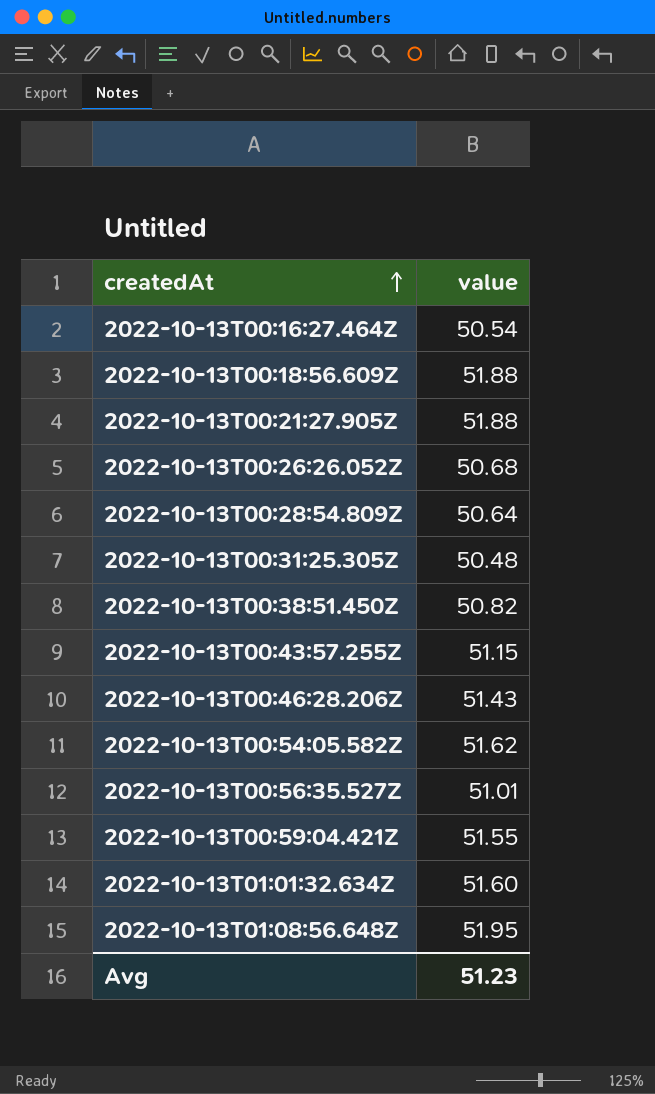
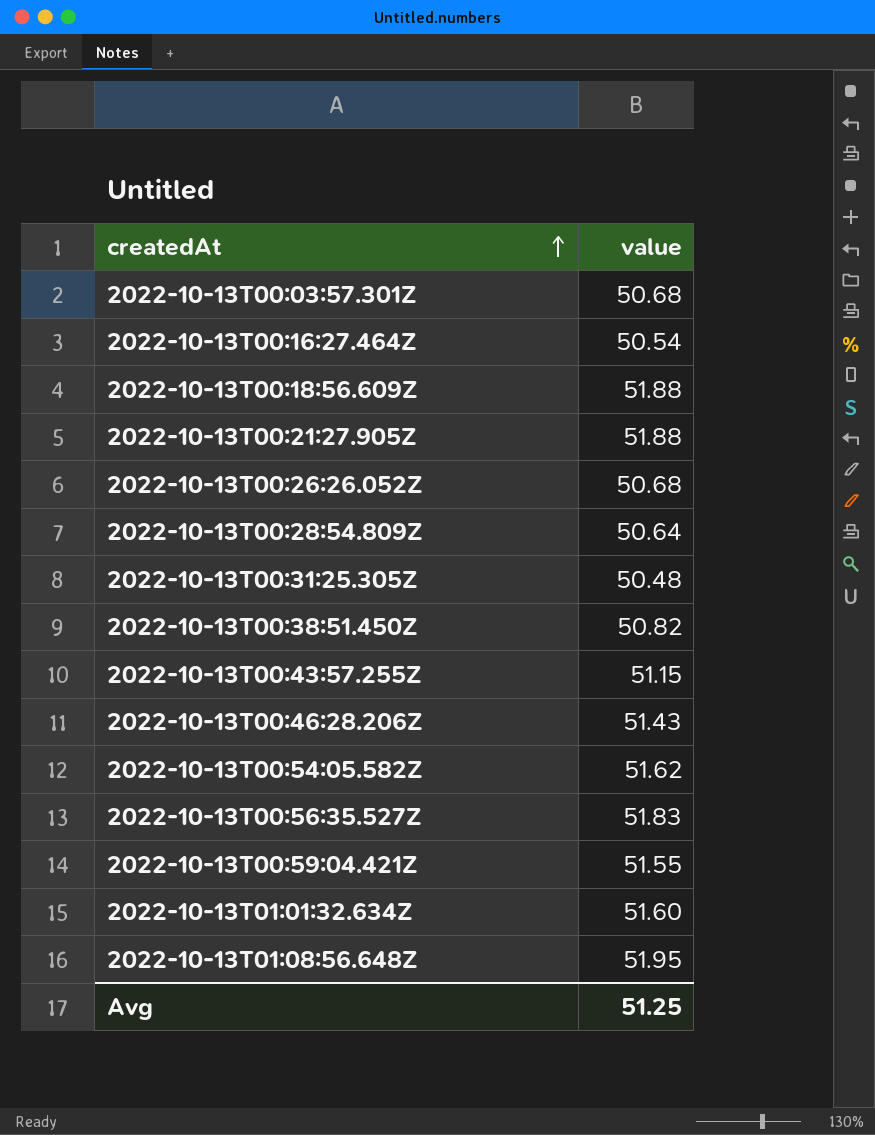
row 2022-10-13T00:03:57.301Z: none -> 50.68
2022-10-13T00:56:35.527Z | value: 51.01 -> 51.83
Avg | value: 51.23 -> 51.25

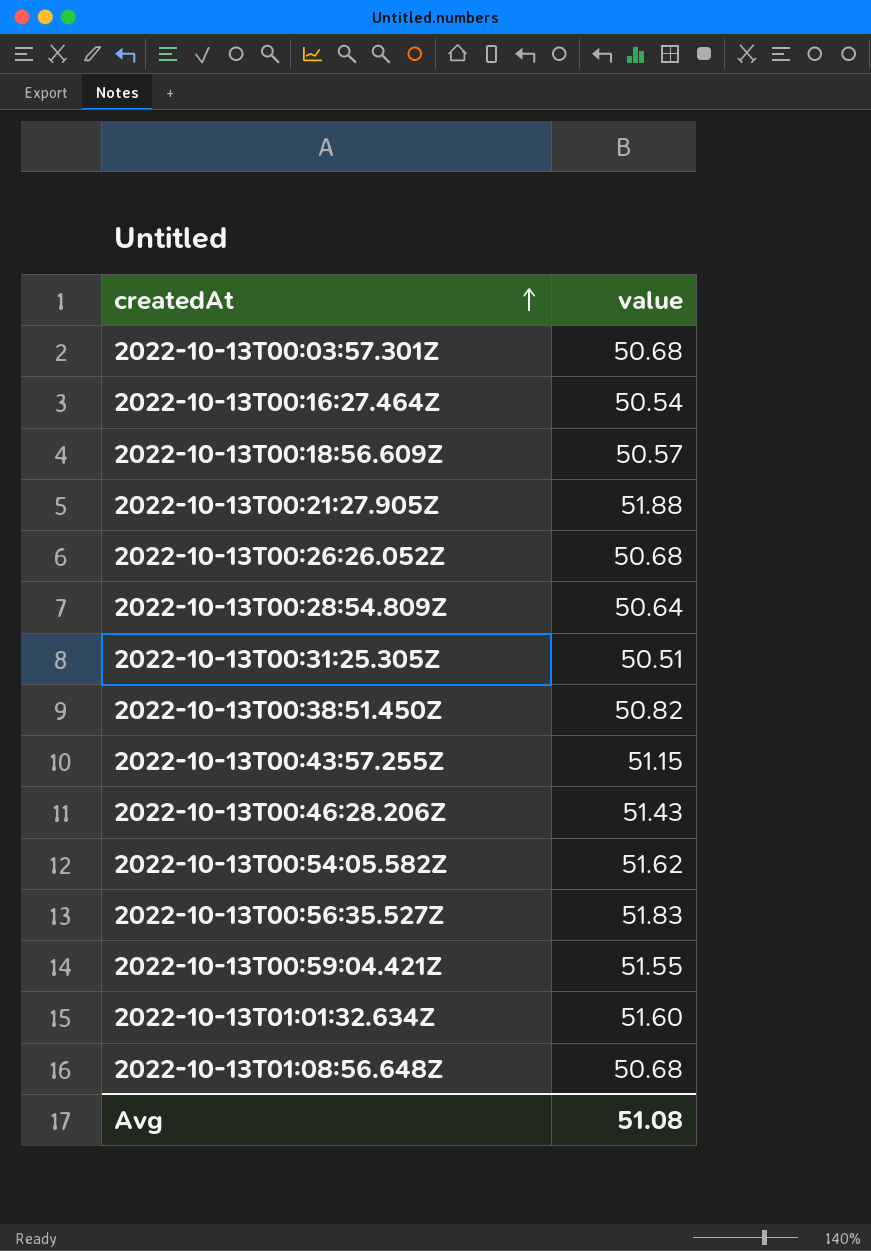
2022-10-13T00:18:56.609Z | value: 51.88 -> 50.57
2022-10-13T00:31:25.305Z | value: 50.48 -> 50.51
2022-10-13T01:08:56.648Z | value: 51.95 -> 50.68
Avg | value: 51.25 -> 51.08

